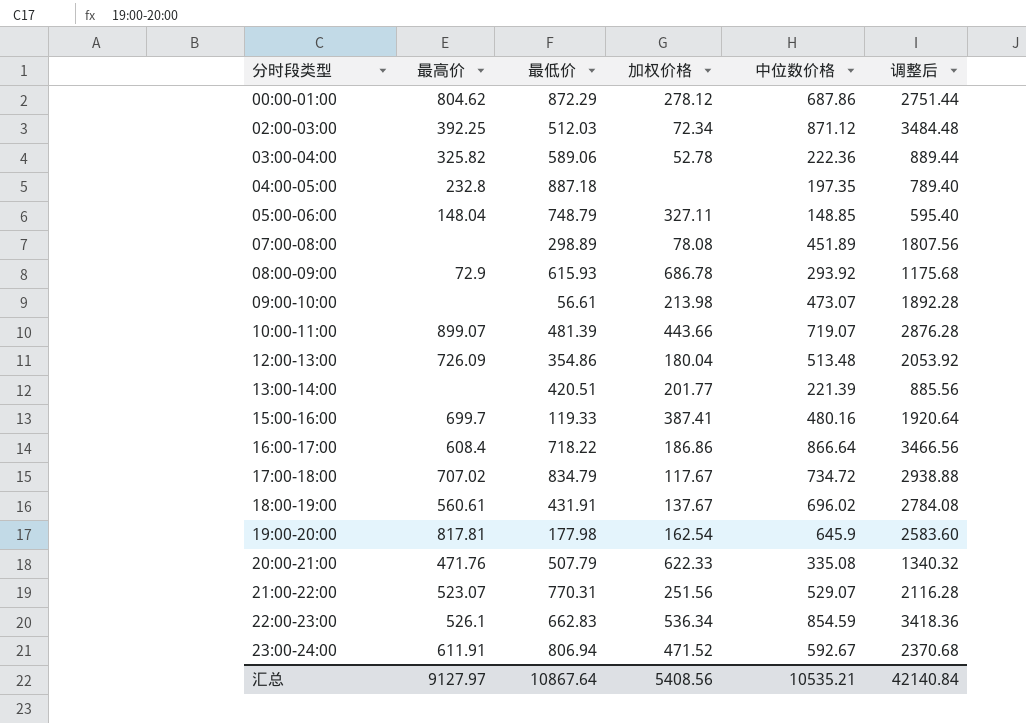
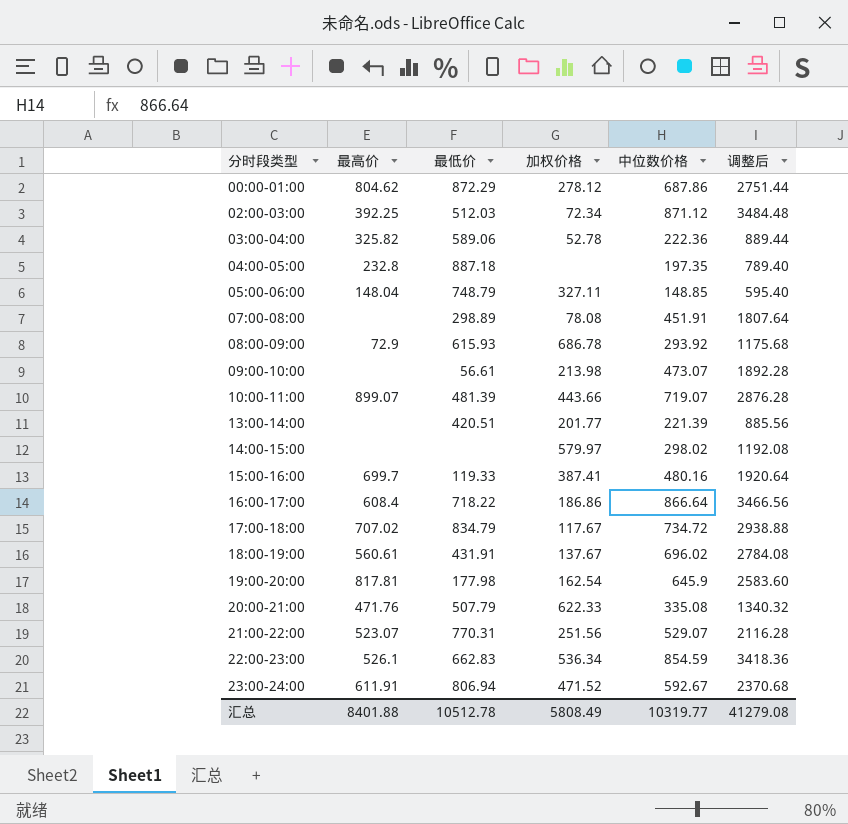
row 12:00-13:00: 726.09 | 354.86 | 180.04 | 513.48 | 2053.92 -> none
07:00-08:00 | 中位数价格: 451.89 -> 451.91
07:00-08:00 | 调整后: 1807.56 -> 1807.64
row 14:00-15:00: none -> none | none | 579.97 | 298.02 | 1192.08
汇总 | 最高价: 9127.97 -> 8401.88
汇总 | 最低价: 10867.64 -> 10512.78
汇总 | 加权价格: 5408.56 -> 5808.49
汇总 | 中位数价格: 10535.21 -> 10319.77
汇总 | 调整后: 42140.84 -> 41279.08

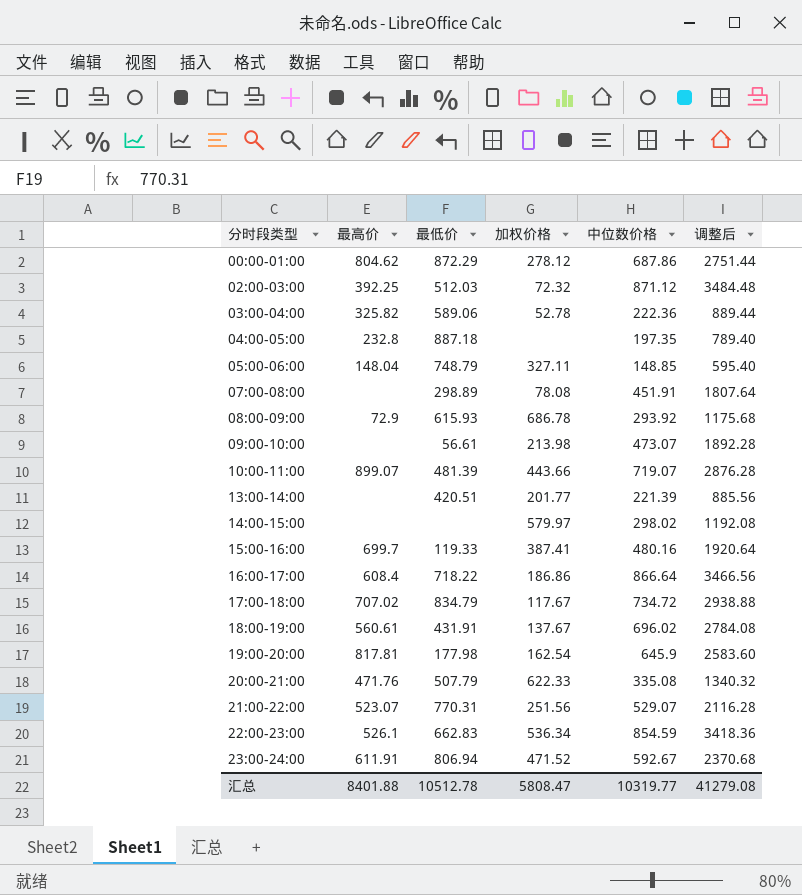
02:00-03:00 | 加权价格: 72.34 -> 72.32
汇总 | 加权价格: 5808.49 -> 5808.47

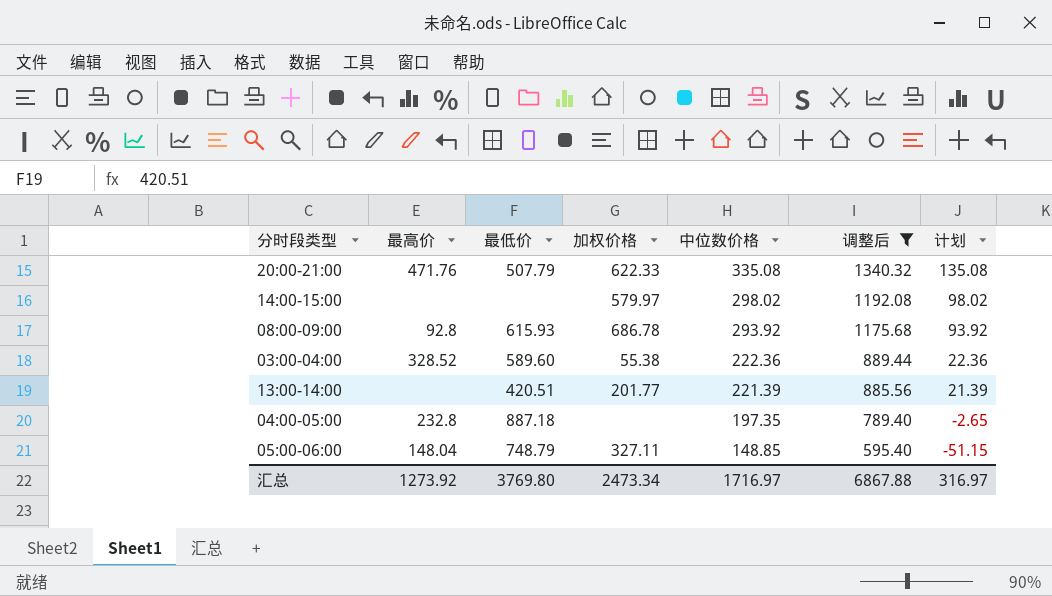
filter: none -> 调整后 <= 1340.32
row order: 分时段类型 ascending -> 中位数价格 descending
column 计划 | formula: none -> [中位数价格] - 200
08:00-09:00 | 最高价: 72.9 -> 92.8
03:00-04:00 | 最高价: 325.82 -> 328.52
03:00-04:00 | 最低价: 589.06 -> 589.60
03:00-04:00 | 加权价格: 52.78 -> 55.38
汇总 | 最高价: 8401.88 -> 1273.92
汇总 | 最低价: 10512.78 -> 3769.80
汇总 | 加权价格: 5808.47 -> 2473.34
汇总 | 中位数价格: 10319.77 -> 1716.97
汇总 | 调整后: 41279.08 -> 6867.88

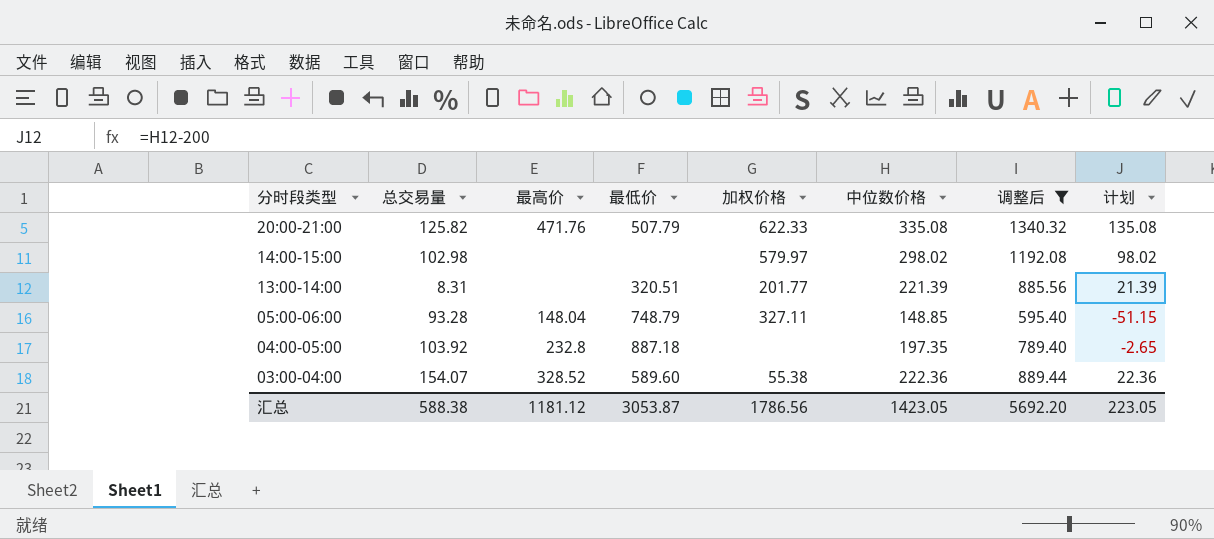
row order: 中位数价格 descending -> 分时段类型 descending
column 总交易量 | position: none -> 2
row 08:00-09:00: 92.8 | 615.93 | 686.78 | 293.92 | 1175.68 | 93.92 -> none
13:00-14:00 | 最低价: 420.51 -> 320.51
汇总 | 最高价: 1273.92 -> 1181.12
汇总 | 最低价: 3769.80 -> 3053.87
汇总 | 加权价格: 2473.34 -> 1786.56
汇总 | 中位数价格: 1716.97 -> 1423.05
汇总 | 调整后: 6867.88 -> 5692.20
汇总 | 计划: 316.97 -> 223.05

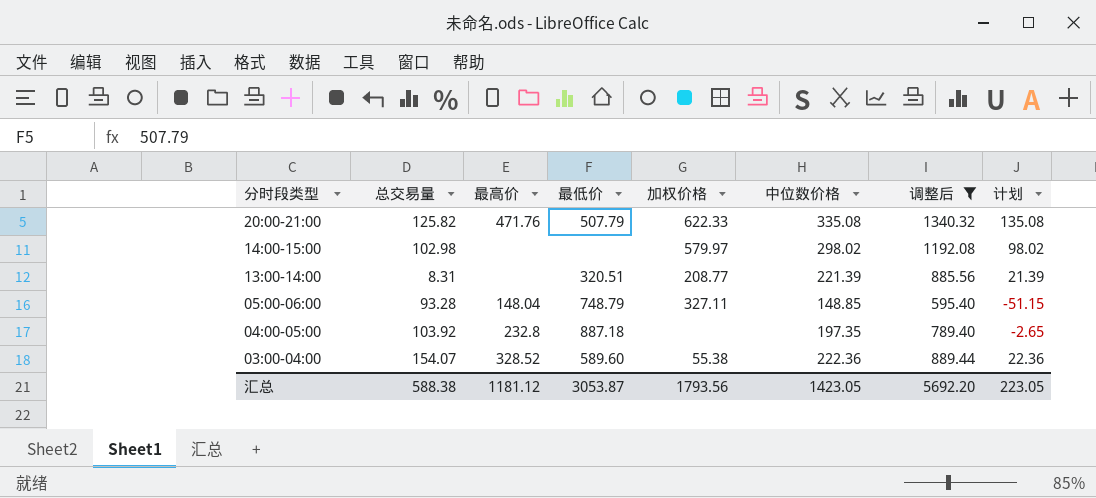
13:00-14:00 | 加权价格: 201.77 -> 208.77
汇总 | 加权价格: 1786.56 -> 1793.56

